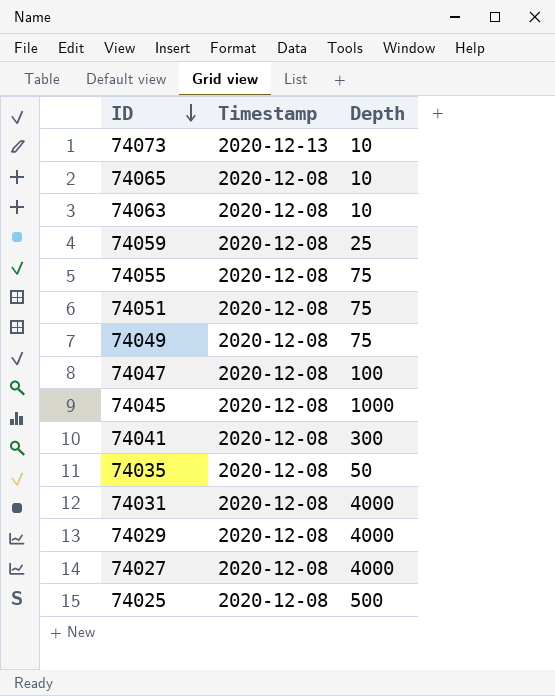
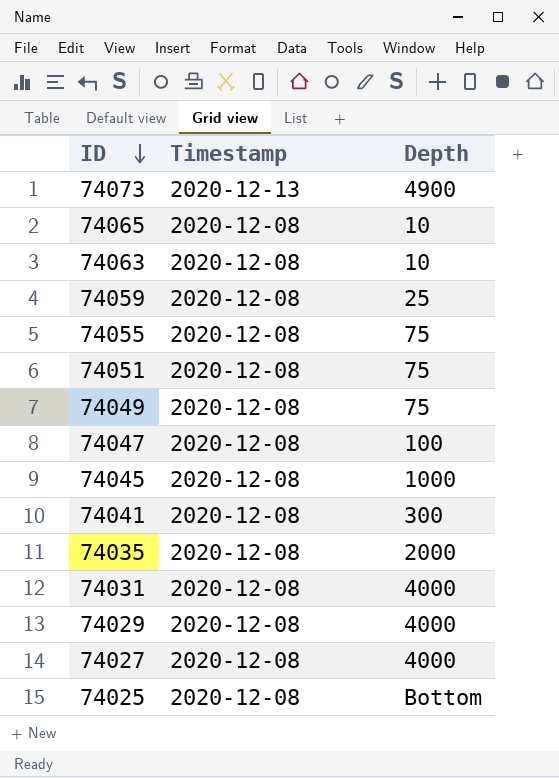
74073 | Depth: 10 -> 4900
74035 | Depth: 50 -> 2000
74025 | Depth: 500 -> Bottom

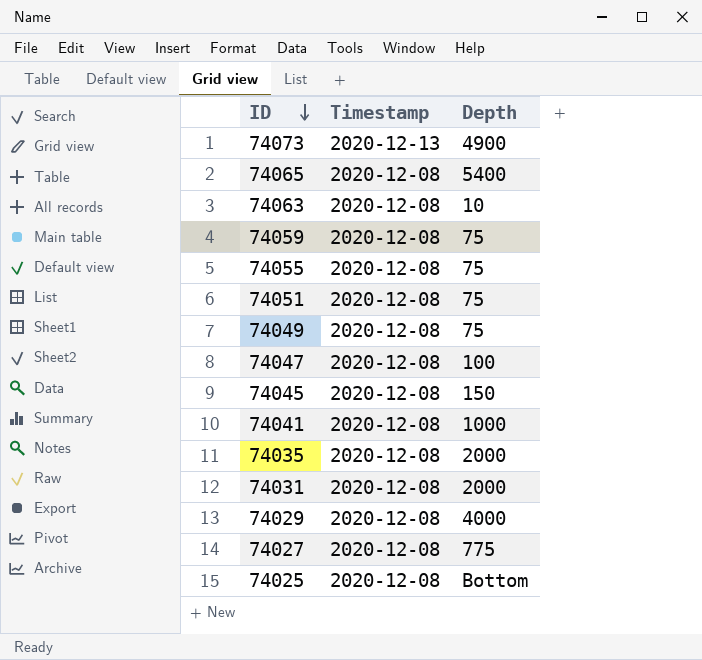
74065 | Depth: 10 -> 5400
74059 | Depth: 25 -> 75
74045 | Depth: 1000 -> 150
74041 | Depth: 300 -> 1000
74031 | Depth: 4000 -> 2000
74027 | Depth: 4000 -> 775

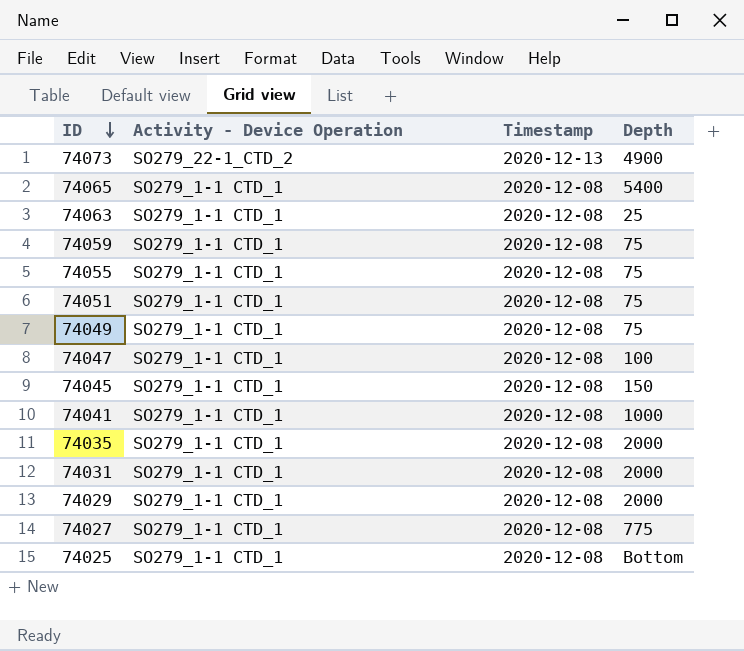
column Activity - Device Operation | position: none -> 2
74063 | Depth: 10 -> 25
74029 | Depth: 4000 -> 2000

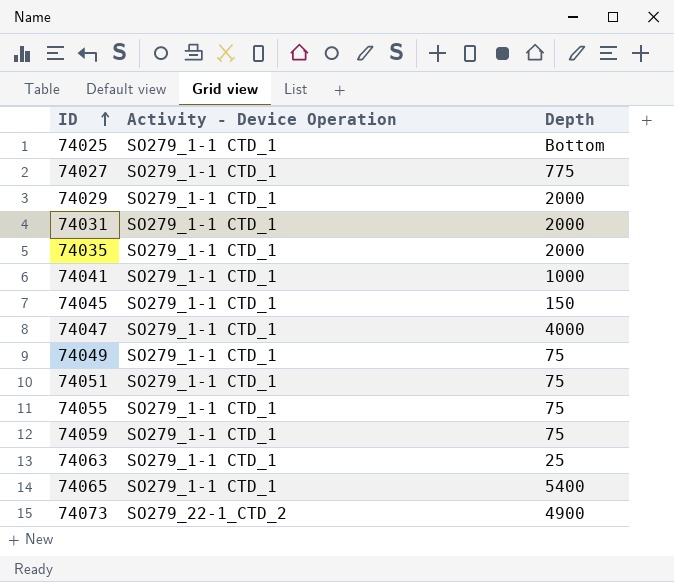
row order: ID descending -> ID ascending
column Timestamp | position: 3 -> none
74047 | Depth: 100 -> 4000

